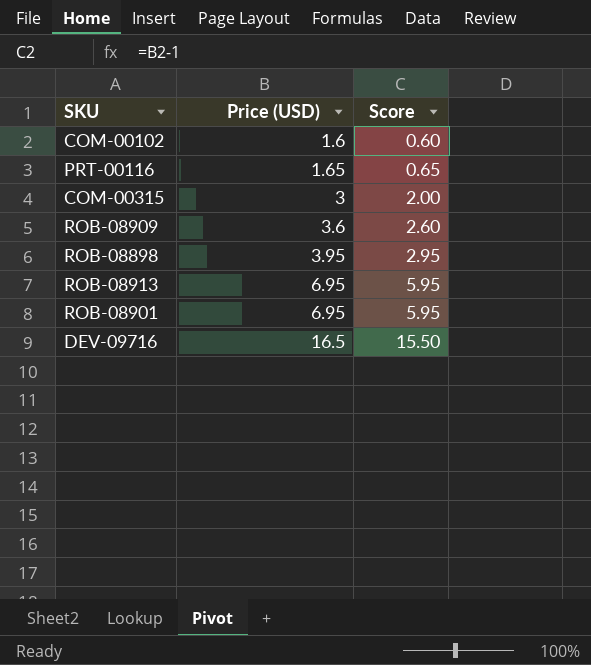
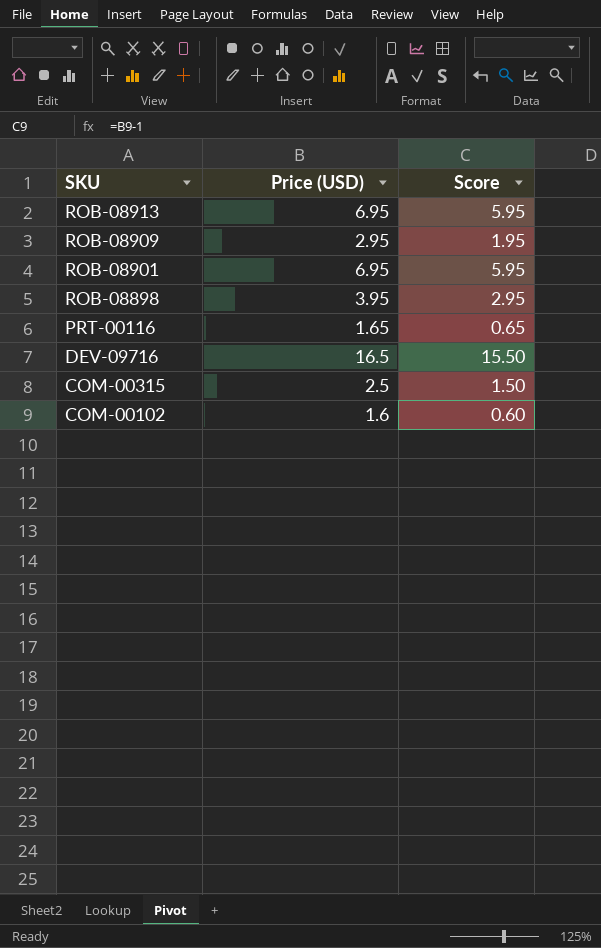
row order: Price (USD) ascending -> SKU descending
ROB-08909 | Price (USD): 3.6 -> 2.95
ROB-08909 | Score: 2.60 -> 1.95
COM-00315 | Price (USD): 3 -> 2.5
COM-00315 | Score: 2.00 -> 1.50

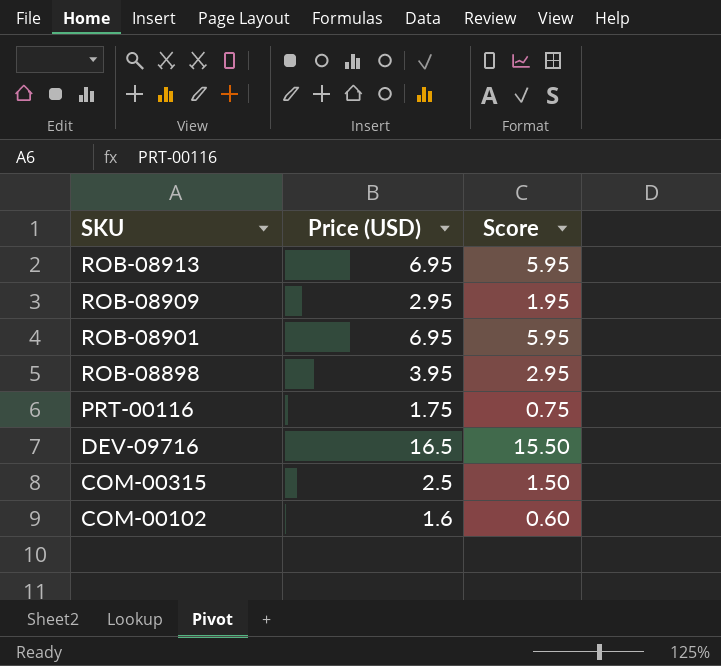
PRT-00116 | Price (USD): 1.65 -> 1.75
PRT-00116 | Score: 0.65 -> 0.75

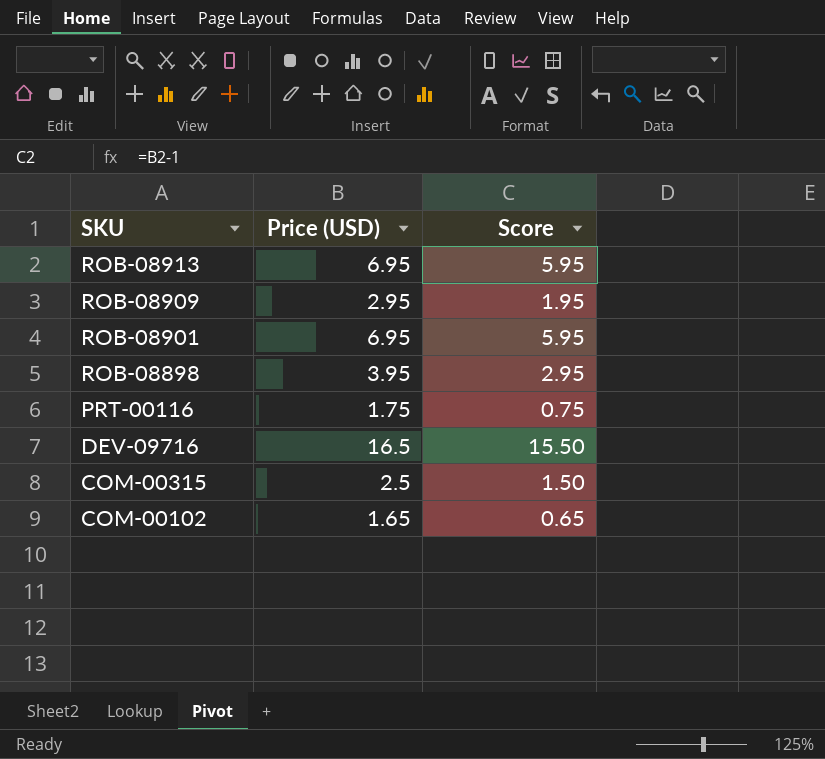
COM-00102 | Price (USD): 1.6 -> 1.65
COM-00102 | Score: 0.60 -> 0.65

